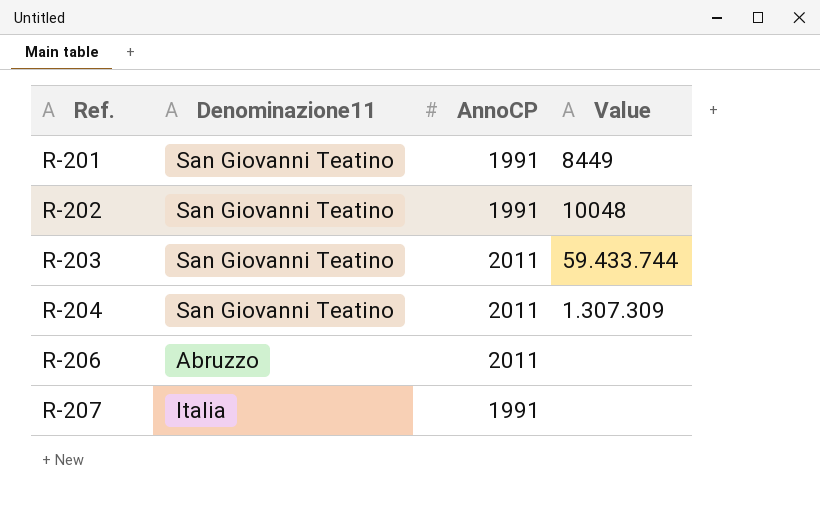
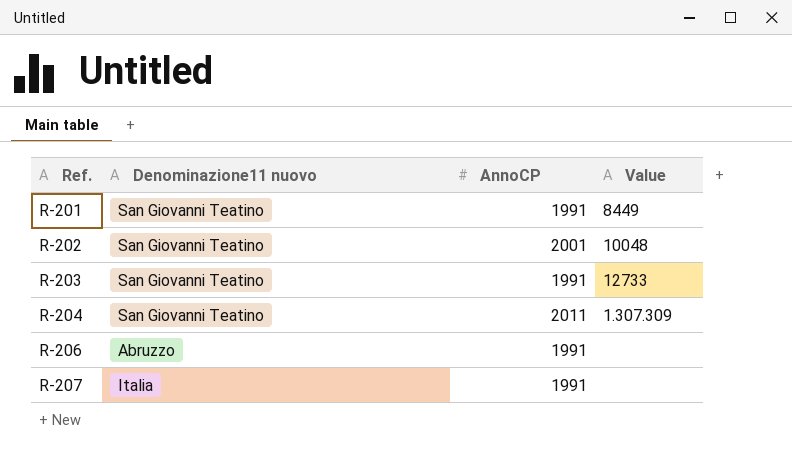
column name: Denominazione11 -> Denominazione11 nuovo
R-202 | AnnoCP: 1991 -> 2001
R-203 | AnnoCP: 2011 -> 1991
R-203 | Value: 59.433.744 -> 12733
R-206 | AnnoCP: 2011 -> 1991

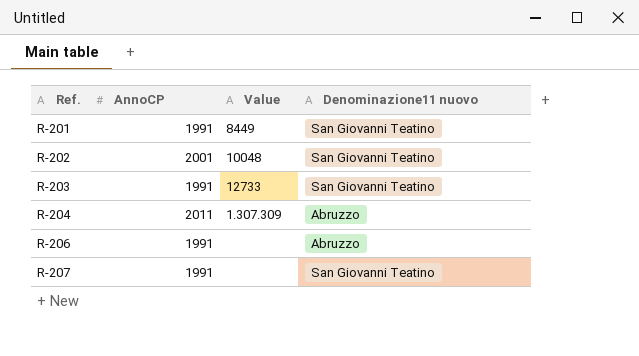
column Denominazione11 nuovo | position: 2 -> 4
R-204 | Denominazione11 nuovo: San Giovanni Teatino -> Abruzzo
R-207 | Denominazione11 nuovo: Italia -> San Giovanni Teatino

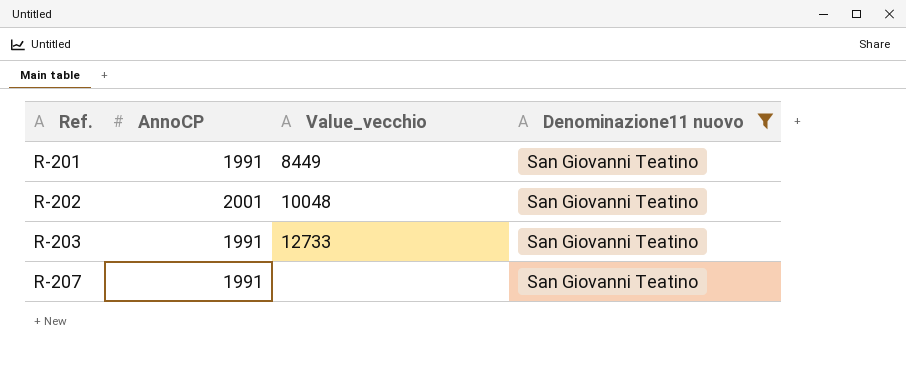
filter: none -> Denominazione11 nuovo = San Giovanni Teatino
column name: Value -> Value_vecchio

